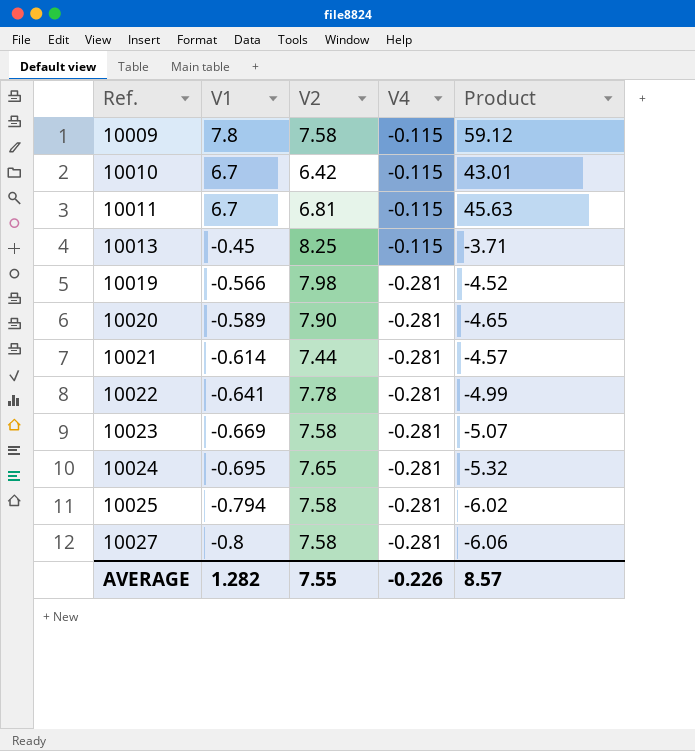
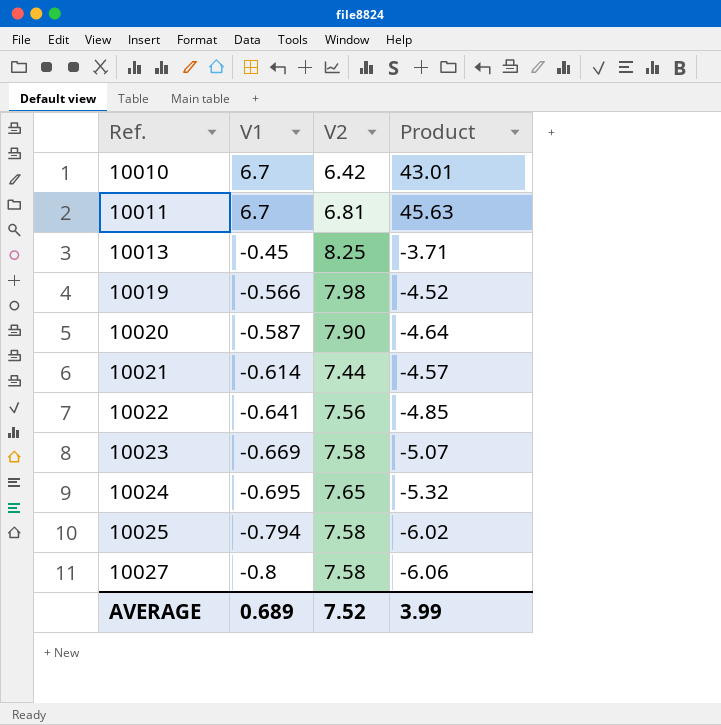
column V4 | position: 4 -> none
row 10009: 7.8 | 7.58 | -0.115 | 59.12 -> none
10020 | V1: -0.589 -> -0.587
10020 | Product: -4.65 -> -4.64
10022 | V2: 7.78 -> 7.56
10022 | Product: -4.99 -> -4.85
AVERAGE | V1: 1.282 -> 0.689
AVERAGE | V2: 7.55 -> 7.52
AVERAGE | Product: 8.57 -> 3.99

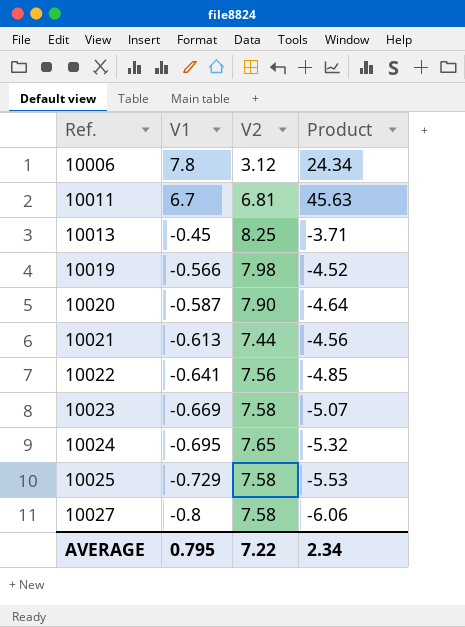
row 10010: 6.7 | 6.42 | 43.01 -> none
row 10006: none -> 7.8 | 3.12 | 24.34
10021 | V1: -0.614 -> -0.613
10021 | Product: -4.57 -> -4.56
10025 | V1: -0.794 -> -0.729
10025 | Product: -6.02 -> -5.53
AVERAGE | V1: 0.689 -> 0.795
AVERAGE | V2: 7.52 -> 7.22
AVERAGE | Product: 3.99 -> 2.34

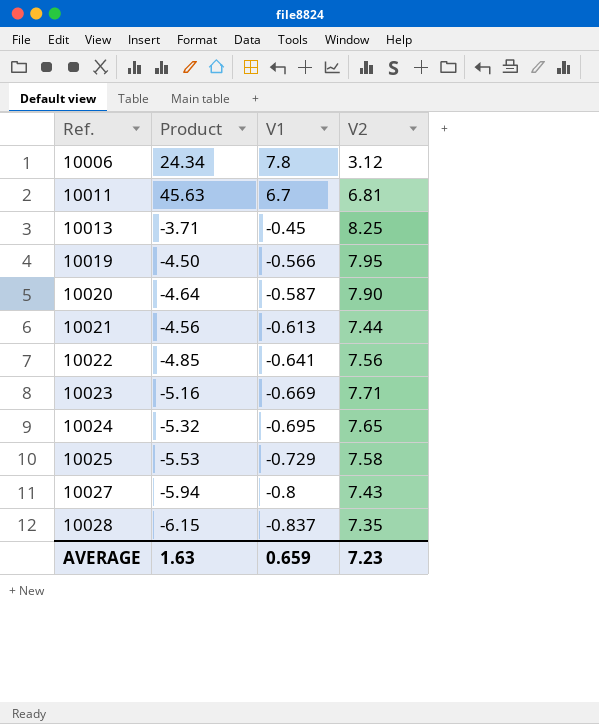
column Product | position: 4 -> 2
10019 | Product: -4.52 -> -4.50
10019 | V2: 7.98 -> 7.95
10023 | Product: -5.07 -> -5.16
10023 | V2: 7.58 -> 7.71
10027 | Product: -6.06 -> -5.94
10027 | V2: 7.58 -> 7.43
row 10028: none -> -6.15 | -0.837 | 7.35
AVERAGE | Product: 2.34 -> 1.63
AVERAGE | V1: 0.795 -> 0.659
AVERAGE | V2: 7.22 -> 7.23

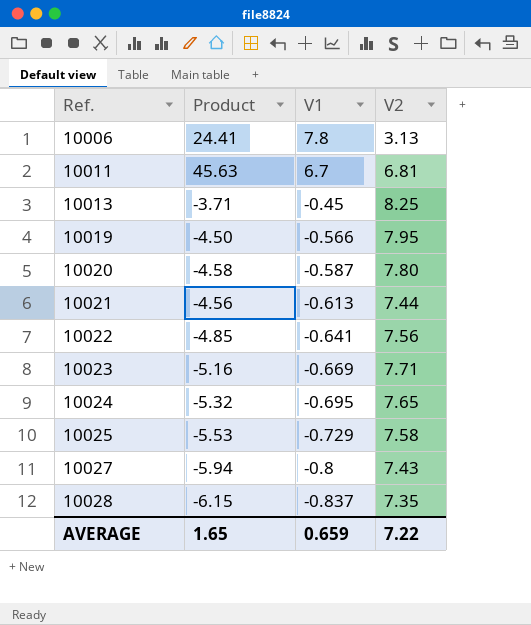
10006 | Product: 24.34 -> 24.41
10006 | V2: 3.12 -> 3.13
10020 | Product: -4.64 -> -4.58
10020 | V2: 7.90 -> 7.80
AVERAGE | Product: 1.63 -> 1.65
AVERAGE | V2: 7.23 -> 7.22

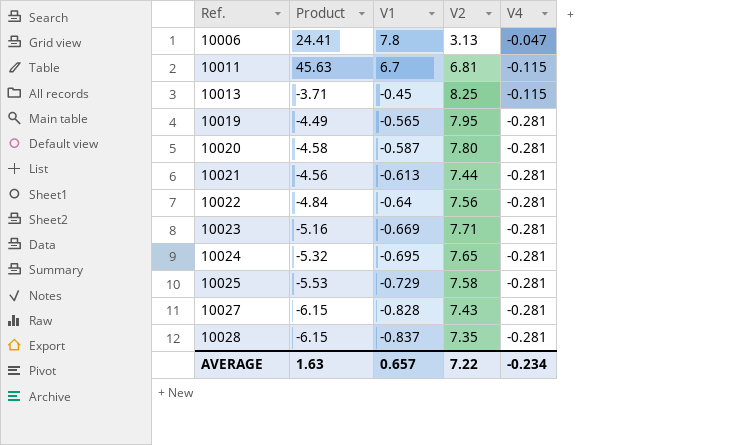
column V4 | position: none -> 5
10019 | Product: -4.50 -> -4.49
10019 | V1: -0.566 -> -0.565
10022 | Product: -4.85 -> -4.84
10022 | V1: -0.641 -> -0.64
10027 | Product: -5.94 -> -6.15
10027 | V1: -0.8 -> -0.828
AVERAGE | Product: 1.65 -> 1.63
AVERAGE | V1: 0.659 -> 0.657

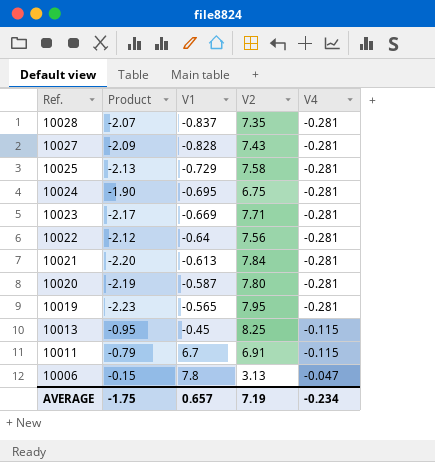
row order: Ref. ascending -> Ref. descending
column Product | formula: [V1] * [V2] -> [V2] * [V4]
10024 | V2: 7.65 -> 6.75
10021 | V2: 7.44 -> 7.84
10011 | V2: 6.81 -> 6.91
AVERAGE | Product: 1.63 -> -1.75
AVERAGE | V2: 7.22 -> 7.19

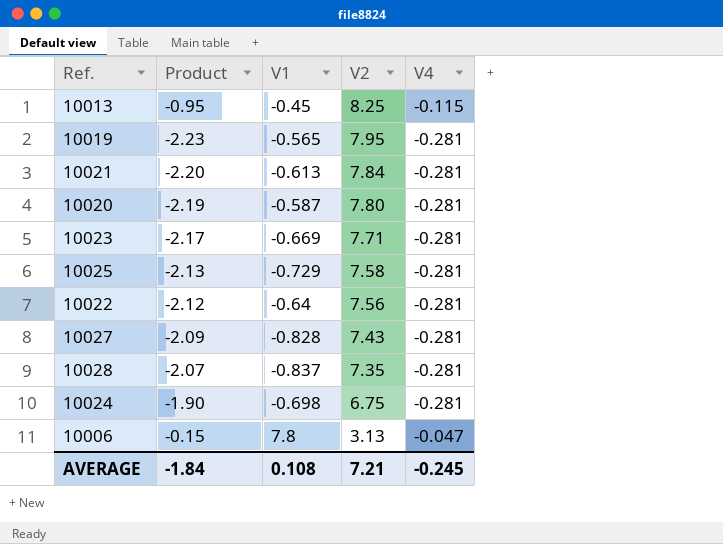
row order: Ref. descending -> V2 descending
row 10011: -0.79 | 6.7 | 6.91 | -0.115 -> none
10024 | V1: -0.695 -> -0.698
AVERAGE | Product: -1.75 -> -1.84
AVERAGE | V1: 0.657 -> 0.108
AVERAGE | V2: 7.19 -> 7.21
AVERAGE | V4: -0.234 -> -0.245

